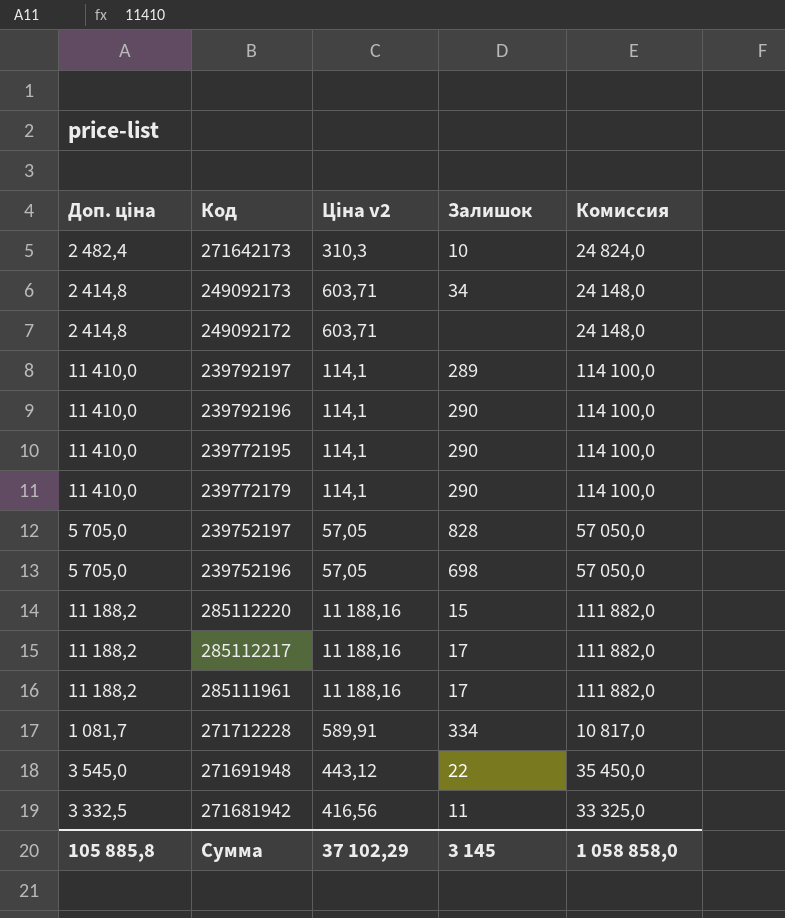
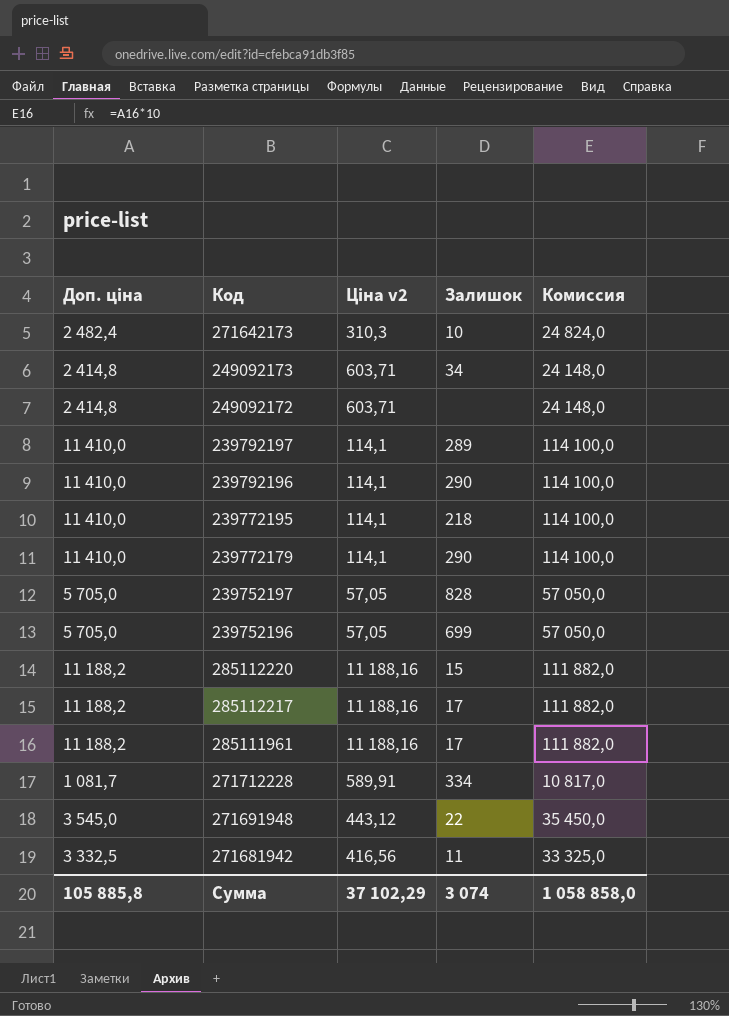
239772195 | Залишок: 290 -> 218
239752196 | Залишок: 698 -> 699
Сумма | Залишок: 3 145 -> 3 074

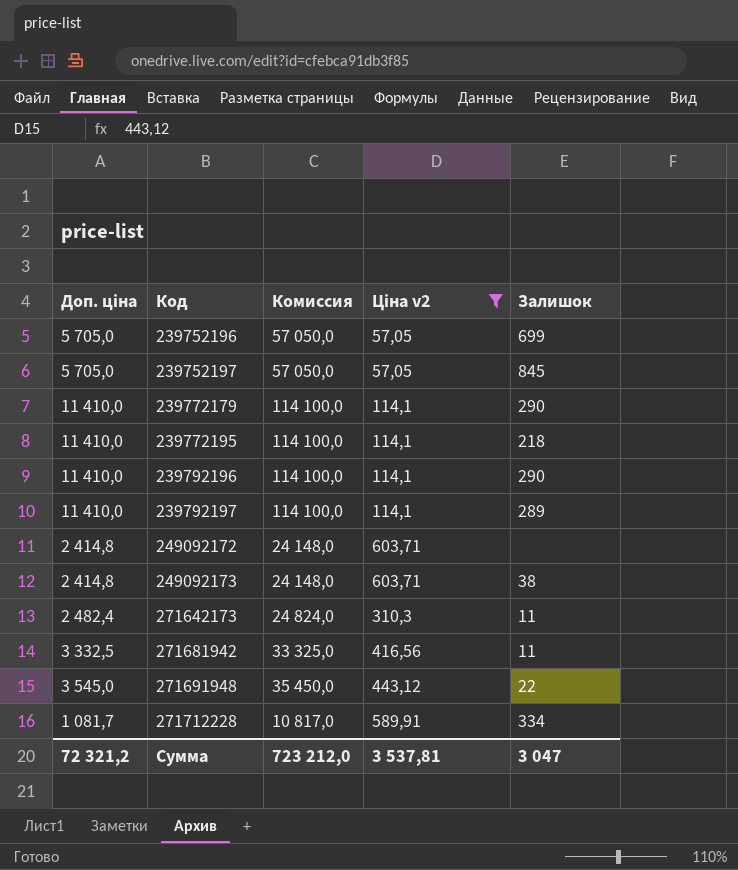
filter: none -> Ціна v2 != 11 188,16
row order: none -> Код ascending
column Комиссия | position: 5 -> 3
239752197 | Залишок: 828 -> 845
249092173 | Залишок: 34 -> 38
271642173 | Залишок: 10 -> 11
Сумма | Доп. ціна: 105 885,8 -> 72 321,2
Сумма | Комиссия: 1 058 858,0 -> 723 212,0
Сумма | Ціна v2: 37 102,29 -> 3 537,81
Сумма | Залишок: 3 074 -> 3 047

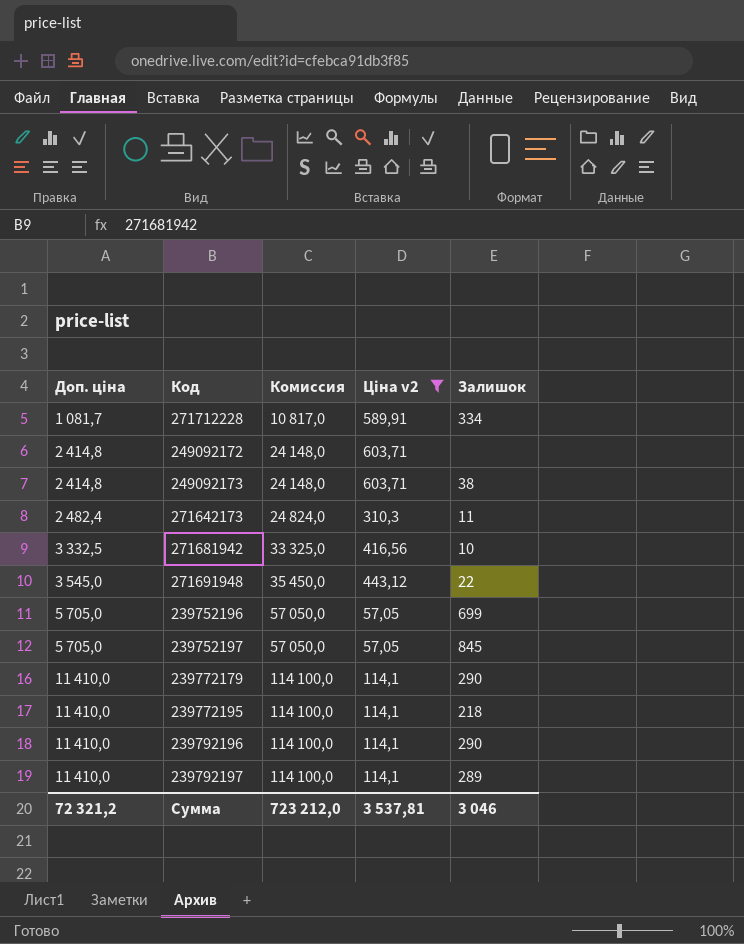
row order: Код ascending -> Доп. ціна ascending
271681942 | Залишок: 11 -> 10
Сумма | Залишок: 3 047 -> 3 046

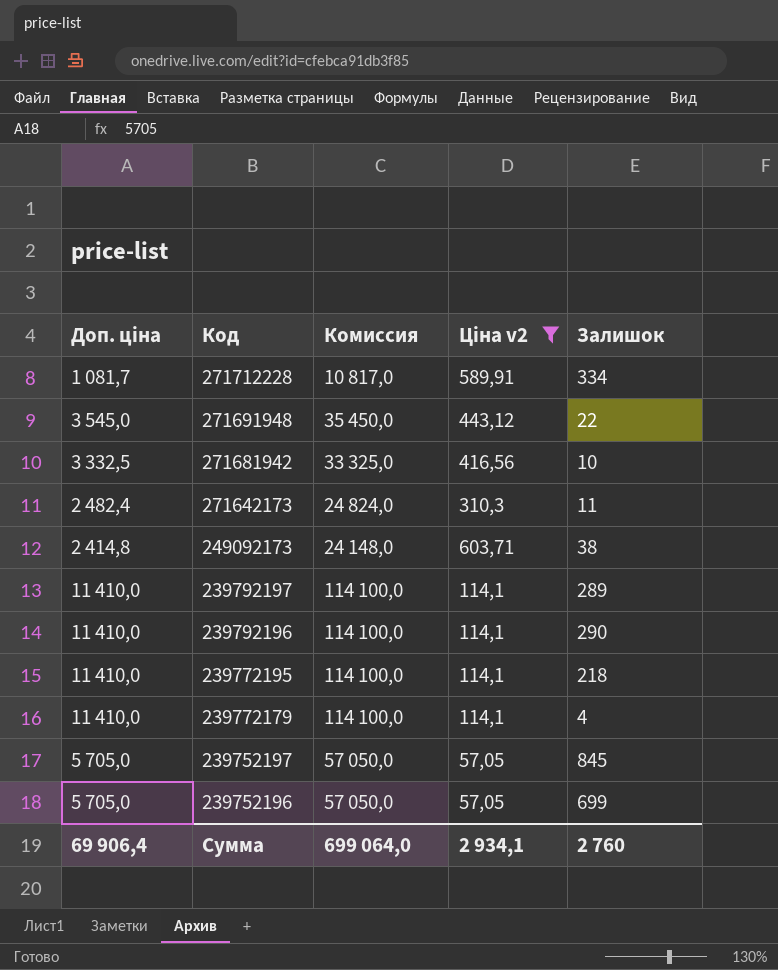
row order: Доп. ціна ascending -> Код descending
row 249092172: 2 414,8 | 24 148,0 | 603,71 | none -> none
239772179 | Залишок: 290 -> 4
Сумма | Доп. ціна: 72 321,2 -> 69 906,4
Сумма | Комиссия: 723 212,0 -> 699 064,0
Сумма | Ціна v2: 3 537,81 -> 2 934,1
Сумма | Залишок: 3 046 -> 2 760

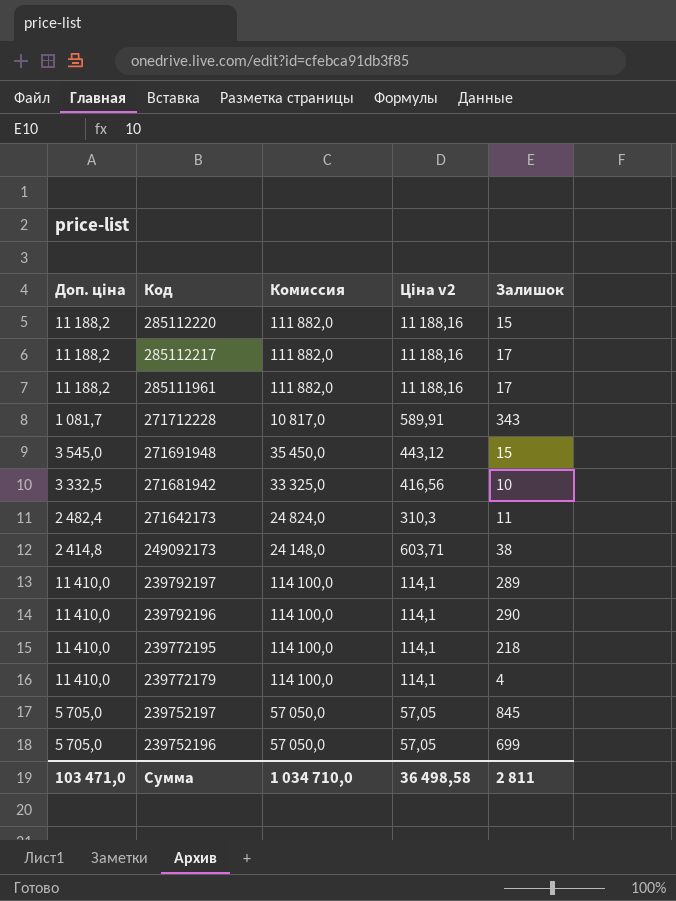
filter: Ціна v2 != 11 188,16 -> none
271712228 | Залишок: 334 -> 343
271691948 | Залишок: 22 -> 15
Сумма | Доп. ціна: 69 906,4 -> 103 471,0
Сумма | Комиссия: 699 064,0 -> 1 034 710,0
Сумма | Ціна v2: 2 934,1 -> 36 498,58
Сумма | Залишок: 2 760 -> 2 811

